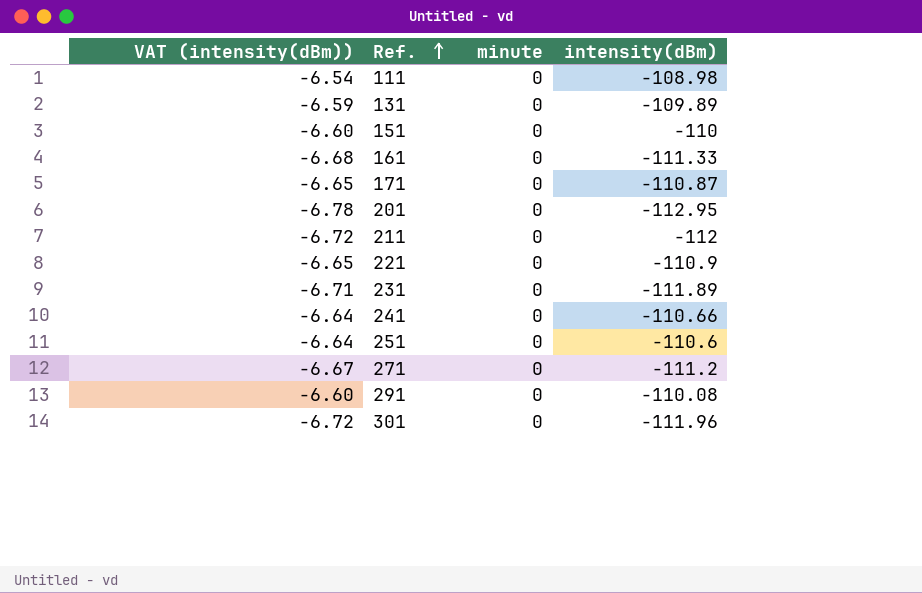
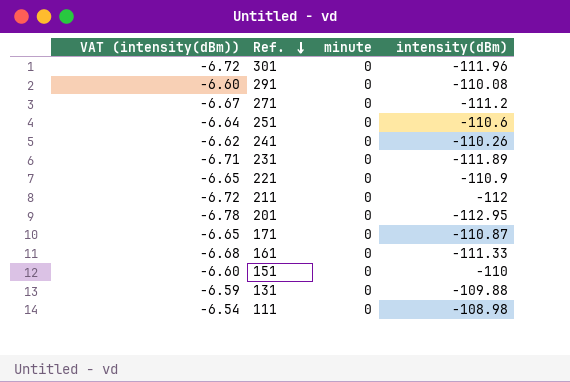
row order: Ref. ascending -> Ref. descending
241 | VAT (intensity(dBm)): -6.64 -> -6.62
241 | intensity(dBm): -110.66 -> -110.26
131 | intensity(dBm): -109.89 -> -109.88

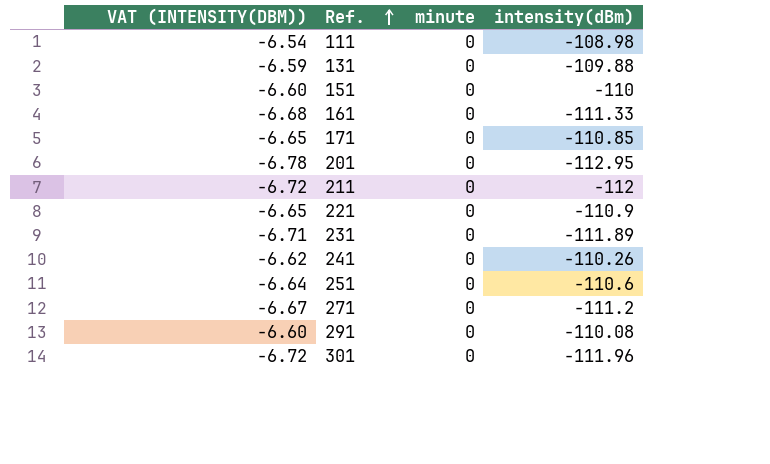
row order: Ref. descending -> Ref. ascending
column name: VAT (intensity(dBm)) -> VAT (INTENSITY(DBM))
171 | intensity(dBm): -110.87 -> -110.85

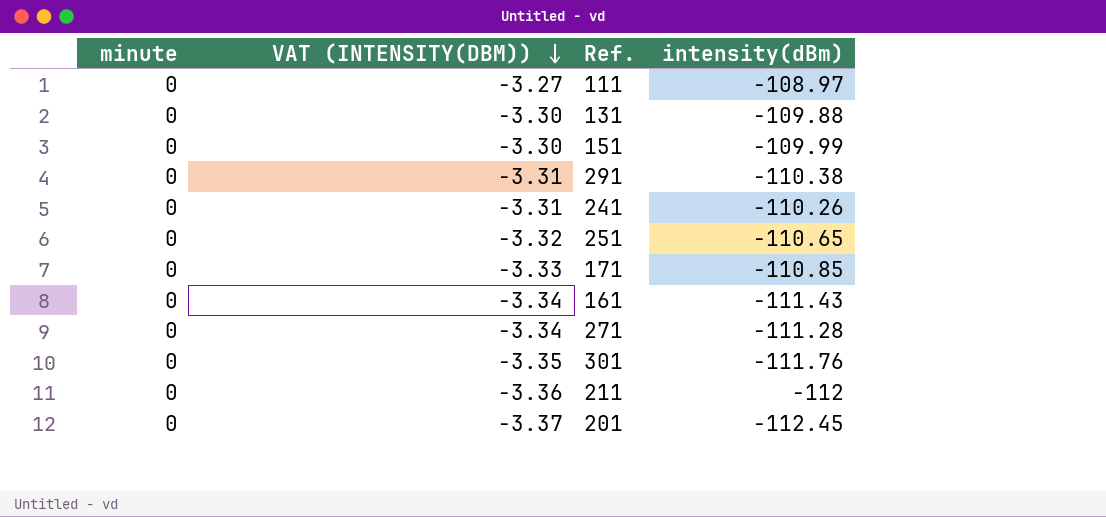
row order: Ref. ascending -> VAT (INTENSITY(DBM)) descending
column minute | position: 3 -> 1
column VAT (INTENSITY(DBM)) | formula: [intensity(dBm)] * 0.06 -> [intensity(dBm)] * 0.03
row 221: -6.65 | 0 | -110.9 -> none
row 231: -6.71 | 0 | -111.89 -> none
111 | intensity(dBm): -108.98 -> -108.97
151 | intensity(dBm): -110 -> -109.99
291 | intensity(dBm): -110.08 -> -110.38
251 | intensity(dBm): -110.6 -> -110.65
161 | intensity(dBm): -111.33 -> -111.43
271 | intensity(dBm): -111.2 -> -111.28
301 | intensity(dBm): -111.96 -> -111.76
201 | intensity(dBm): -112.95 -> -112.45

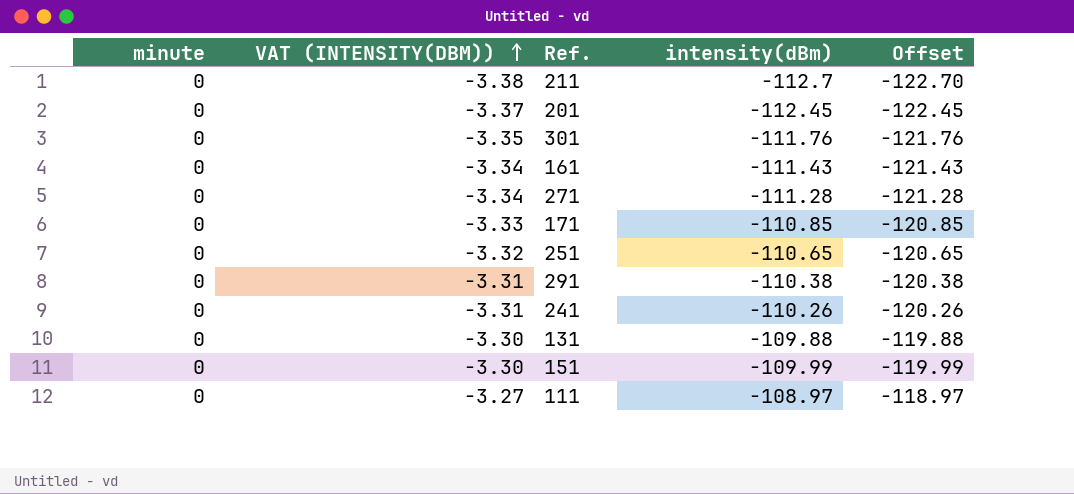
row order: VAT (INTENSITY(DBM)) descending -> VAT (INTENSITY(DBM)) ascending
column Offset | formula: none -> [intensity(dBm)] - 10
211 | VAT (INTENSITY(DBM)): -3.36 -> -3.38
211 | intensity(dBm): -112 -> -112.7

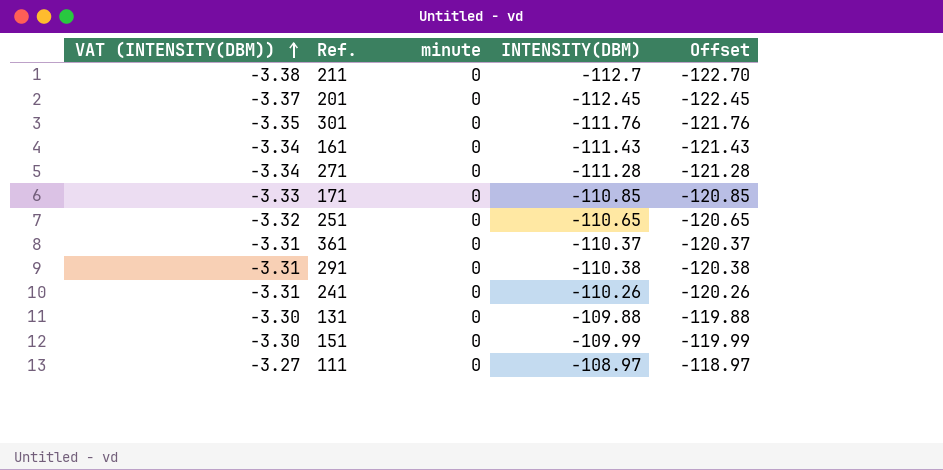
column minute | position: 1 -> 3
column name: intensity(dBm) -> INTENSITY(DBM)
row 361: none -> -3.31 | 0 | -110.37 | -120.37

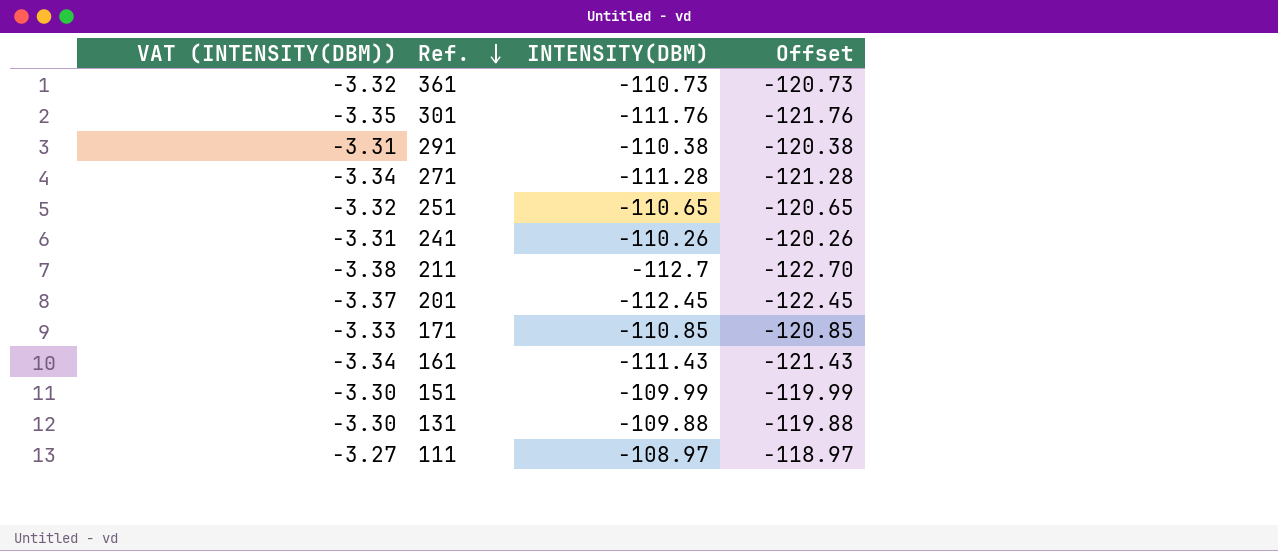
row order: VAT (INTENSITY(DBM)) ascending -> Ref. descending
column minute | position: 3 -> none
361 | VAT (INTENSITY(DBM)): -3.31 -> -3.32
361 | INTENSITY(DBM): -110.37 -> -110.73
361 | Offset: -120.37 -> -120.73

